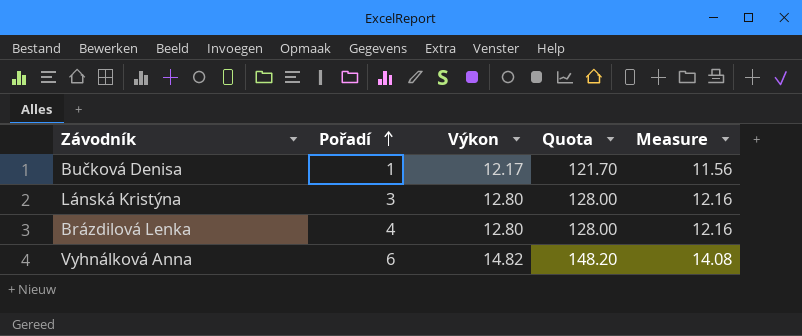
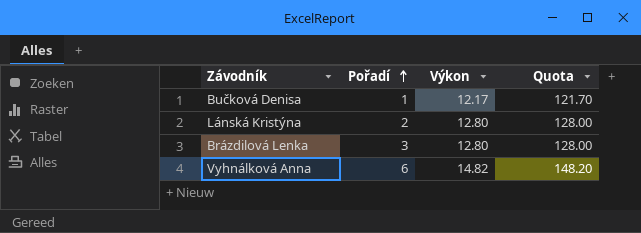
column Measure | formula: [Výkon] * 0.95 -> none
Lánská Kristýna | Pořadí: 3 -> 2
Brázdilová Lenka | Pořadí: 4 -> 3

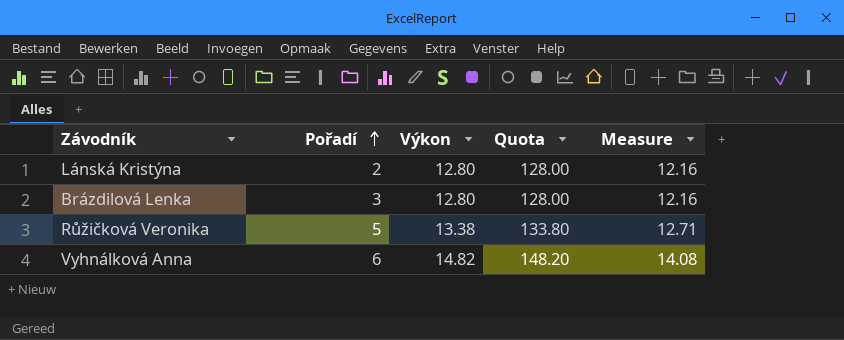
column Measure | formula: none -> [Výkon] * 0.95
row Bučková Denisa: 1 | 12.17 | 121.70 -> none
row Růžičková Veronika: none -> 5 | 13.38 | 133.80 | 12.71

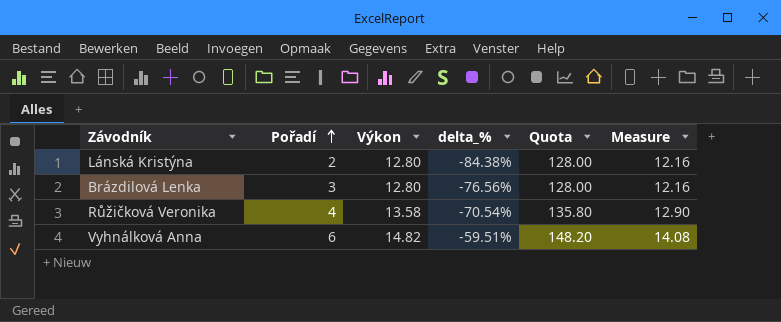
column delta_% | formula: none -> ([Pořadí] - [Výkon]) / [Výkon]
Růžičková Veronika | Pořadí: 5 -> 4
Růžičková Veronika | Výkon: 13.38 -> 13.58
Růžičková Veronika | Quota: 133.80 -> 135.80
Růžičková Veronika | Measure: 12.71 -> 12.90

